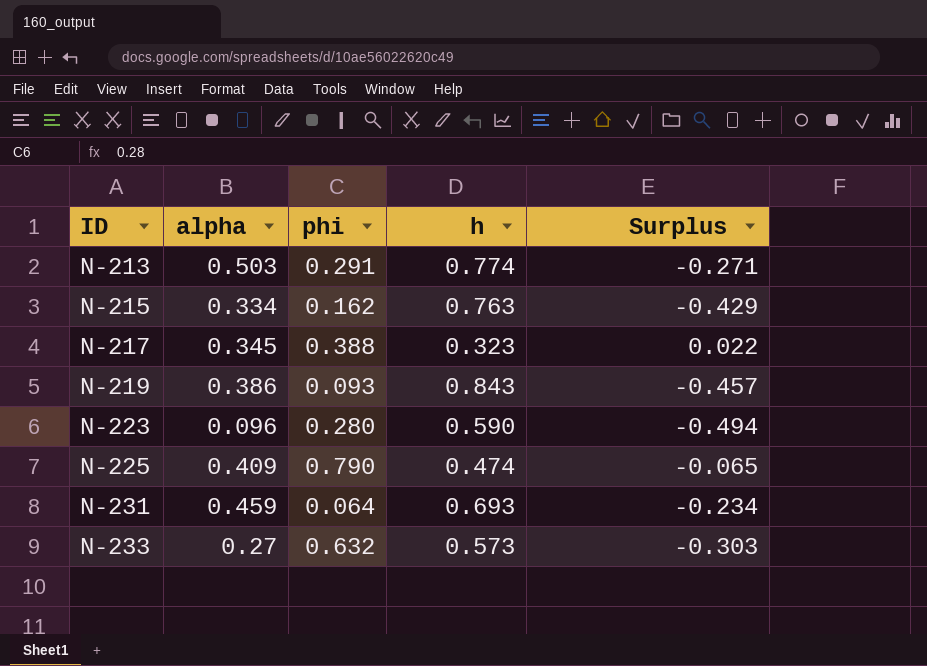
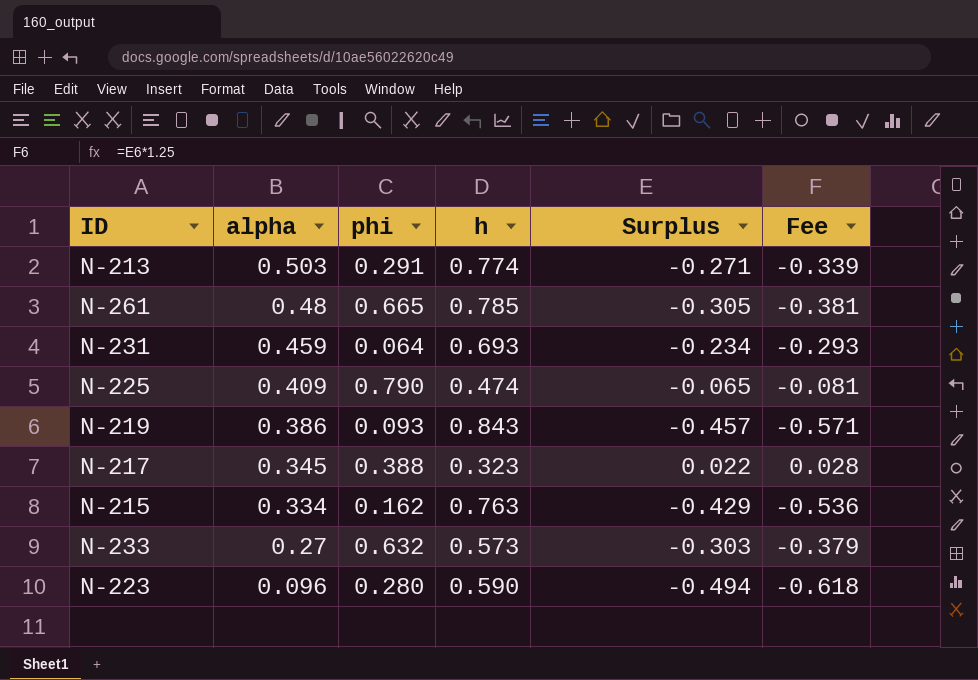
row order: ID ascending -> alpha descending
column Fee | formula: none -> [Surplus] * 1.25
row N-261: none -> 0.48 | 0.665 | 0.785 | -0.305 | -0.381

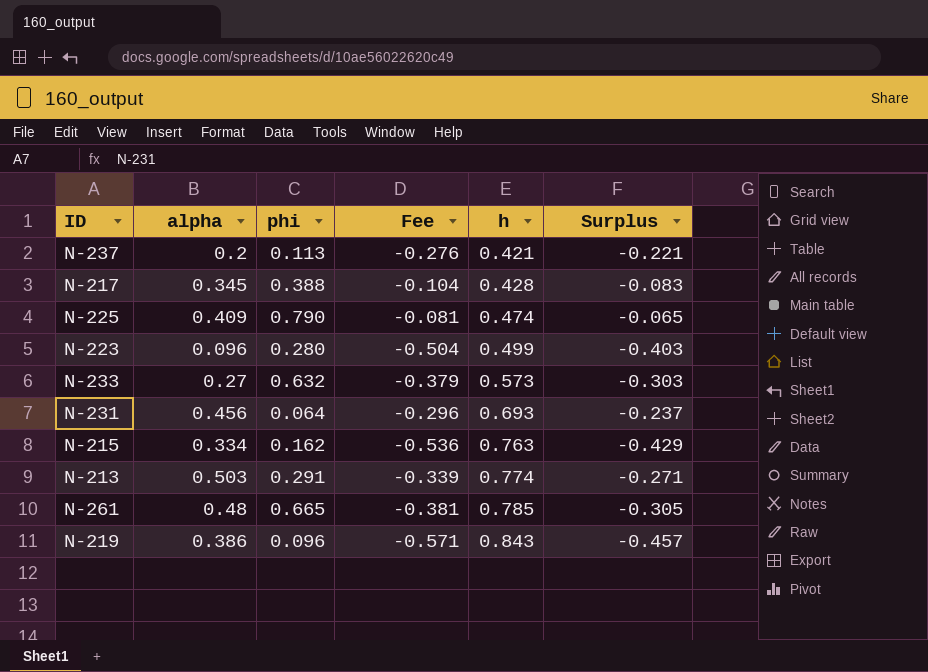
row order: alpha descending -> h ascending
column Fee | position: 6 -> 4
row N-237: none -> 0.2 | 0.113 | -0.276 | 0.421 | -0.221
N-217 | Fee: 0.028 -> -0.104
N-217 | h: 0.323 -> 0.428
N-217 | Surplus: 0.022 -> -0.083
N-223 | Fee: -0.618 -> -0.504
N-223 | h: 0.590 -> 0.499
N-223 | Surplus: -0.494 -> -0.403
N-231 | alpha: 0.459 -> 0.456
N-231 | Fee: -0.293 -> -0.296
N-231 | Surplus: -0.234 -> -0.237
N-219 | phi: 0.093 -> 0.096

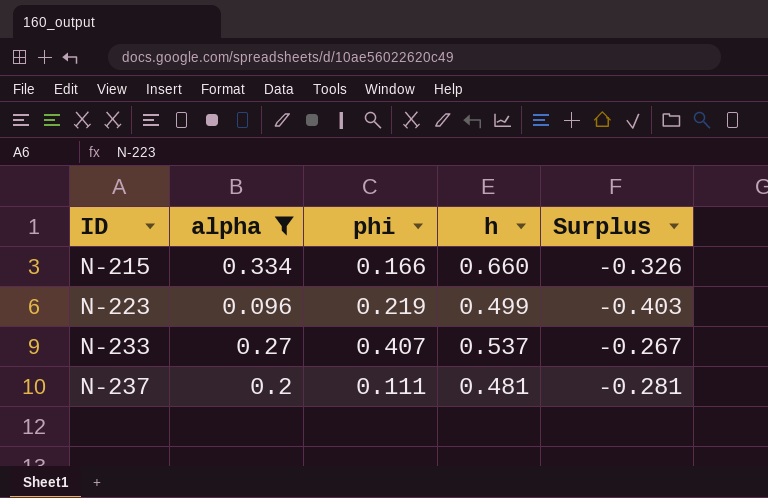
filter: none -> alpha <= 0.334
row order: h ascending -> ID ascending
column Fee | formula: [Surplus] * 1.25 -> none
N-215 | phi: 0.162 -> 0.166
N-215 | h: 0.763 -> 0.660
N-215 | Surplus: -0.429 -> -0.326
N-223 | phi: 0.280 -> 0.219
N-233 | phi: 0.632 -> 0.407
N-233 | h: 0.573 -> 0.537
N-233 | Surplus: -0.303 -> -0.267
N-237 | phi: 0.113 -> 0.111
N-237 | h: 0.421 -> 0.481
N-237 | Surplus: -0.221 -> -0.281

